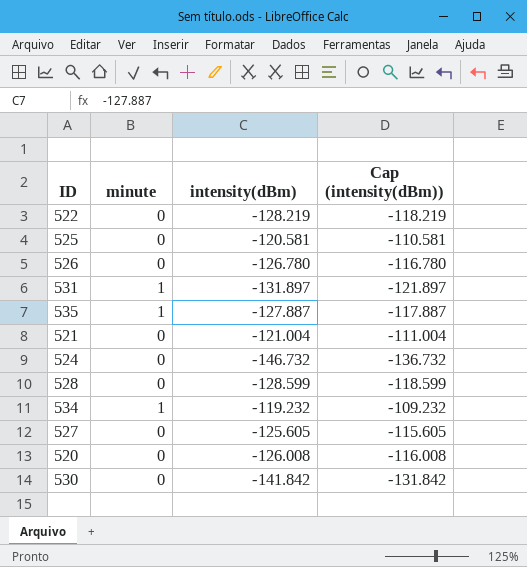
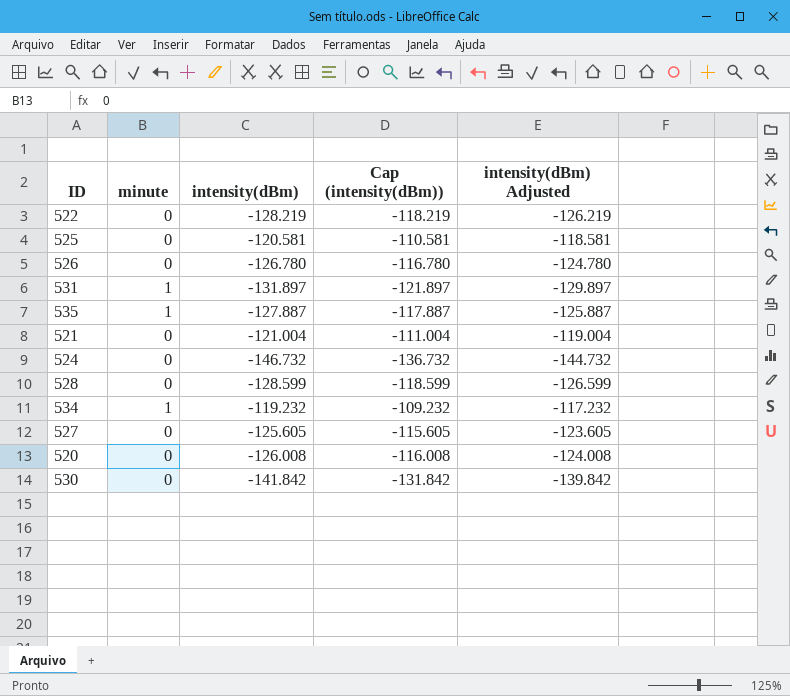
column intensity(dBm) Adjusted | formula: none -> [intensity(dBm)] + 2

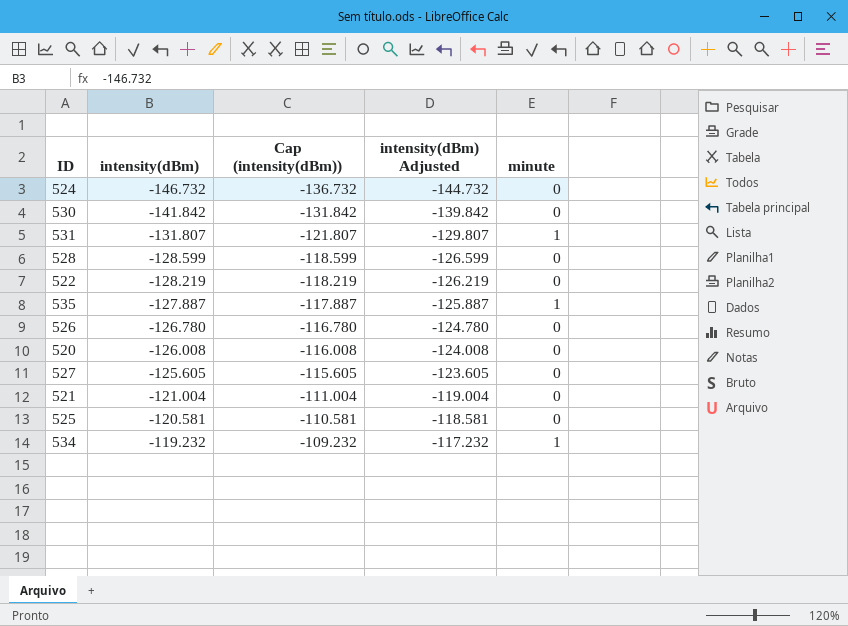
row order: none -> intensity(dBm) ascending
column minute | position: 2 -> 5
531 | intensity(dBm): -131.897 -> -131.807
531 | Cap (intensity(dBm)): -121.897 -> -121.807
531 | intensity(dBm) Adjusted: -129.897 -> -129.807

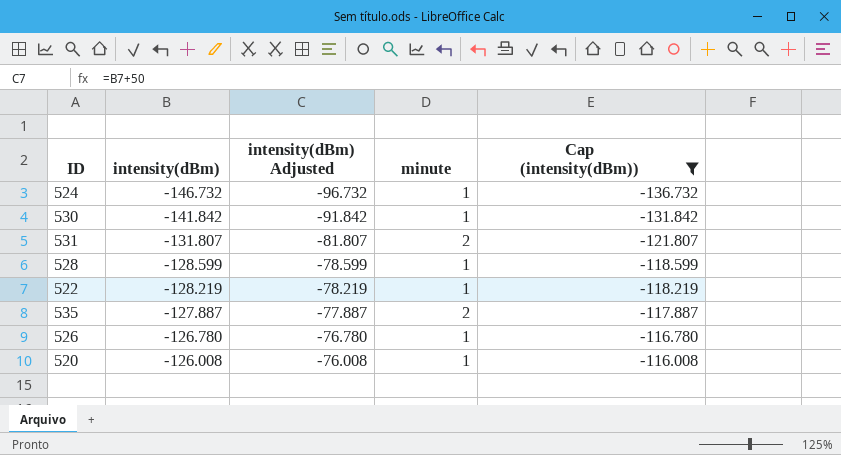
filter: none -> Cap (intensity(dBm)) <= -116.008
column intensity(dBm) Adjusted | formula: [intensity(dBm)] + 2 -> [intensity(dBm)] + 50
column Cap (intensity(dBm)) | position: 3 -> 5
524 | minute: 0 -> 1
530 | minute: 0 -> 1
531 | minute: 1 -> 2
528 | minute: 0 -> 1
522 | minute: 0 -> 1
535 | minute: 1 -> 2
526 | minute: 0 -> 1
520 | minute: 0 -> 1

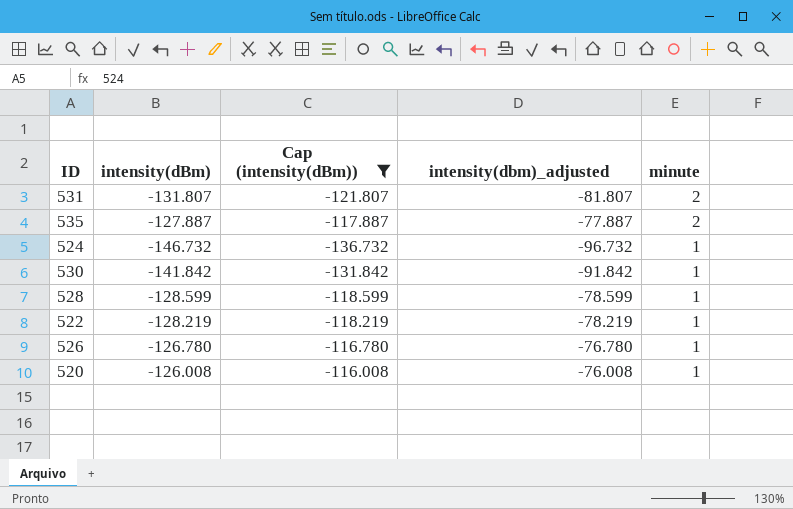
row order: intensity(dBm) ascending -> minute descending
column Cap (intensity(dBm)) | position: 5 -> 3
column name: intensity(dBm) Adjusted -> intensity(dbm)_adjusted

